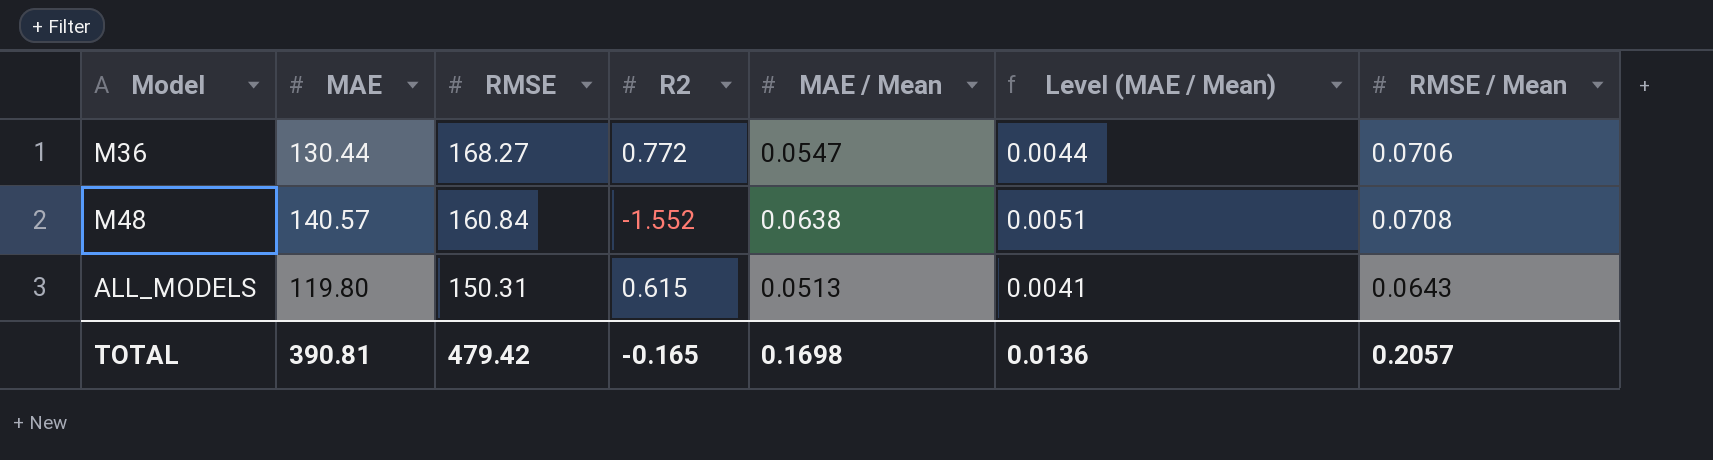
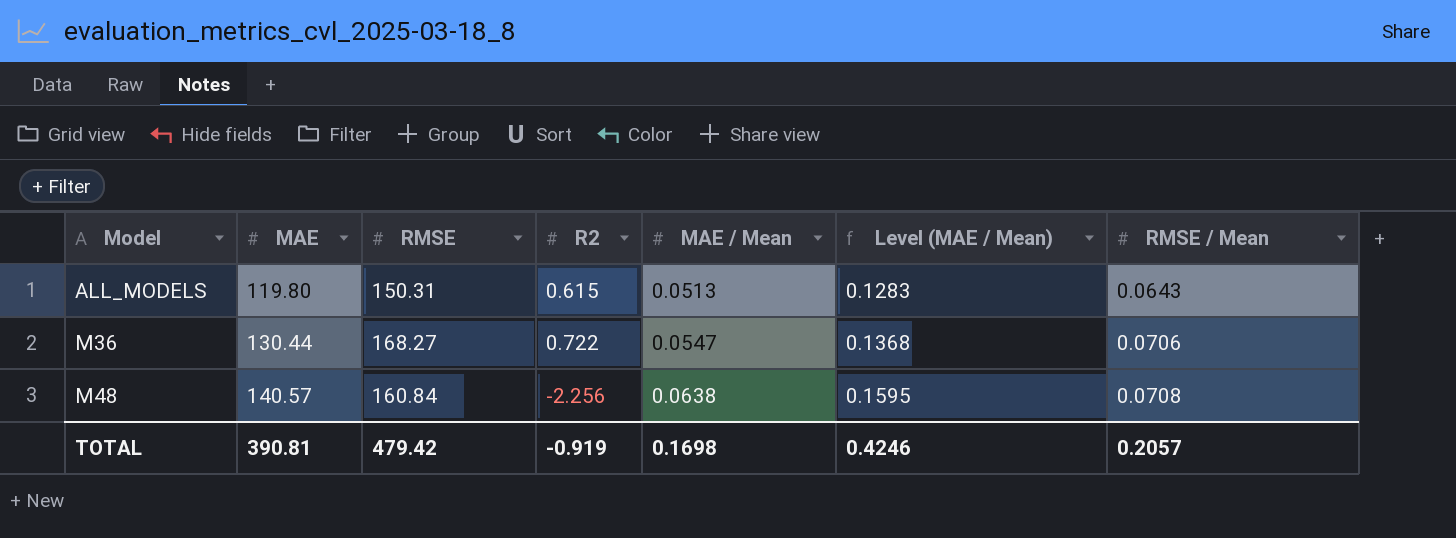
row order: RMSE descending -> Model ascending
column Level (MAE / Mean) | formula: [MAE / Mean] * 0.08 -> [MAE / Mean] * 2.5
M36 | R2: 0.772 -> 0.722
M48 | R2: -1.552 -> -2.256
TOTAL | R2: -0.165 -> -0.919
TOTAL | Level (MAE / Mean): 0.0136 -> 0.4246

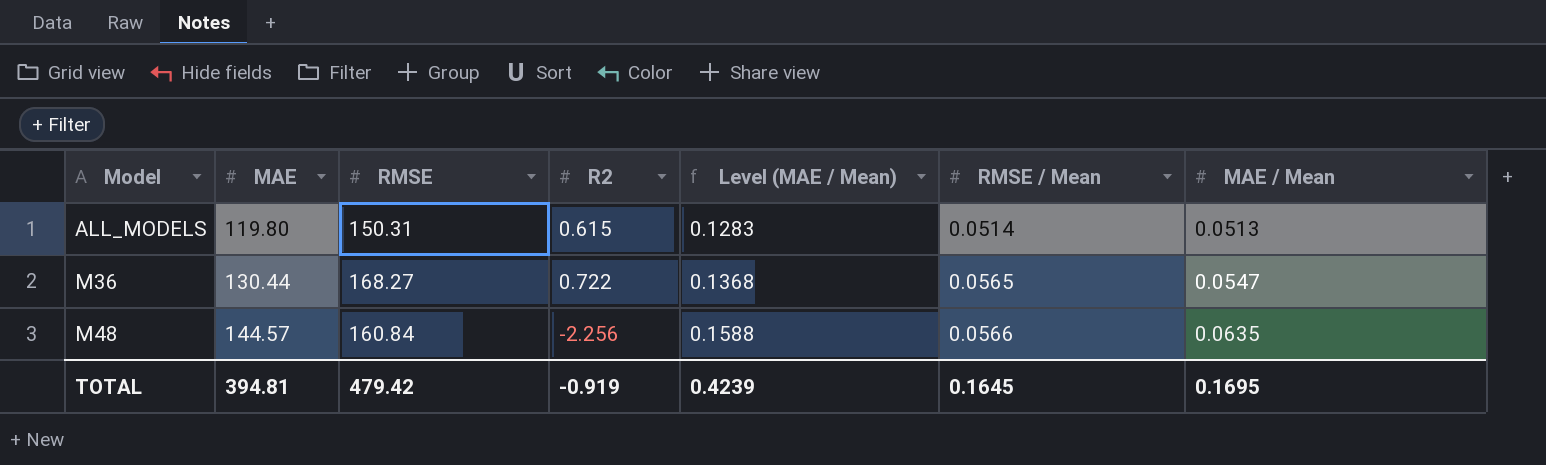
column MAE / Mean | position: 5 -> 7
ALL_MODELS | RMSE / Mean: 0.0643 -> 0.0514
M36 | RMSE / Mean: 0.0706 -> 0.0565
M48 | MAE: 140.57 -> 144.57
M48 | Level (MAE / Mean): 0.1595 -> 0.1588
M48 | RMSE / Mean: 0.0708 -> 0.0566
M48 | MAE / Mean: 0.0638 -> 0.0635
TOTAL | MAE: 390.81 -> 394.81
TOTAL | Level (MAE / Mean): 0.4246 -> 0.4239
TOTAL | RMSE / Mean: 0.2057 -> 0.1645
TOTAL | MAE / Mean: 0.1698 -> 0.1695

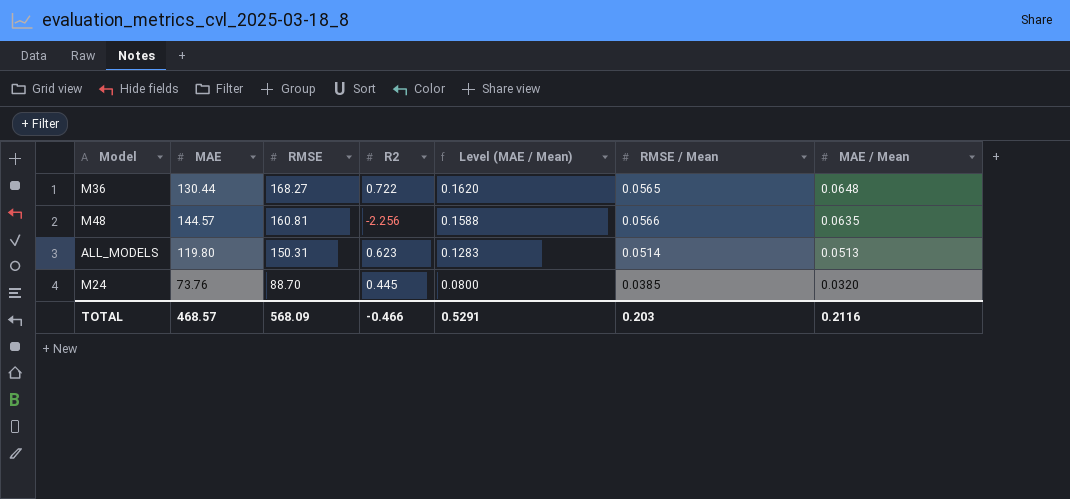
row order: Model ascending -> RMSE descending
M36 | Level (MAE / Mean): 0.1368 -> 0.1620
M36 | MAE / Mean: 0.0547 -> 0.0648
M48 | RMSE: 160.84 -> 160.81
ALL_MODELS | R2: 0.615 -> 0.623
row M24: none -> 73.76 | 88.70 | 0.445 | 0.0800 | 0.0385 | 0.0320
TOTAL | MAE: 394.81 -> 468.57
TOTAL | RMSE: 479.42 -> 568.09
TOTAL | R2: -0.919 -> -0.466
TOTAL | Level (MAE / Mean): 0.4239 -> 0.5291
TOTAL | RMSE / Mean: 0.1645 -> 0.203
TOTAL | MAE / Mean: 0.1695 -> 0.2116

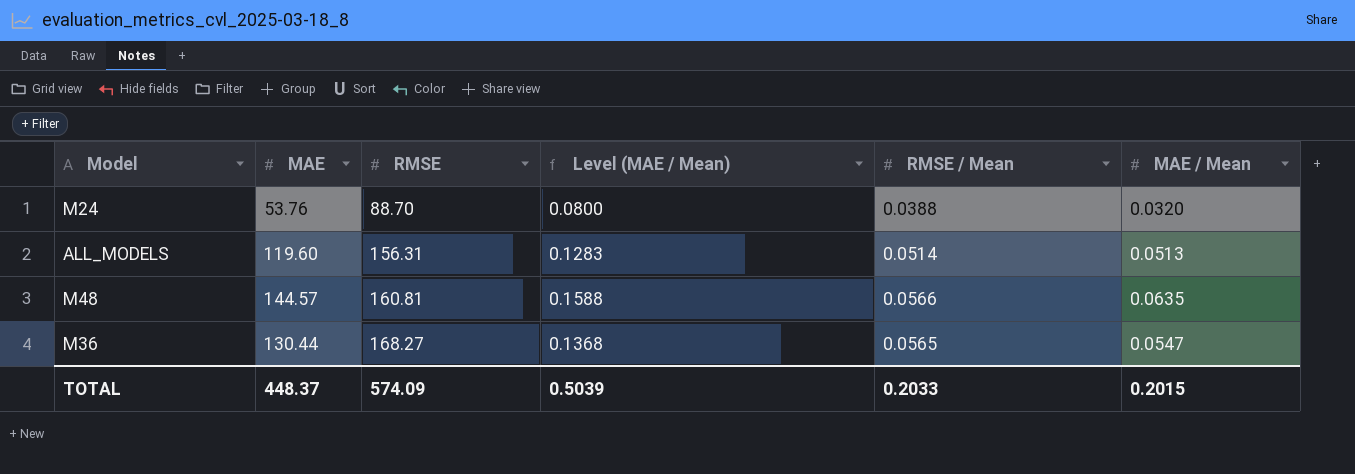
row order: RMSE descending -> RMSE ascending
column R2 | position: 4 -> none
M24 | MAE: 73.76 -> 53.76
M24 | RMSE / Mean: 0.0385 -> 0.0388
ALL_MODELS | MAE: 119.80 -> 119.60
ALL_MODELS | RMSE: 150.31 -> 156.31
M36 | Level (MAE / Mean): 0.1620 -> 0.1368
M36 | MAE / Mean: 0.0648 -> 0.0547
TOTAL | MAE: 468.57 -> 448.37
TOTAL | RMSE: 568.09 -> 574.09
TOTAL | Level (MAE / Mean): 0.5291 -> 0.5039
TOTAL | RMSE / Mean: 0.203 -> 0.2033
TOTAL | MAE / Mean: 0.2116 -> 0.2015

